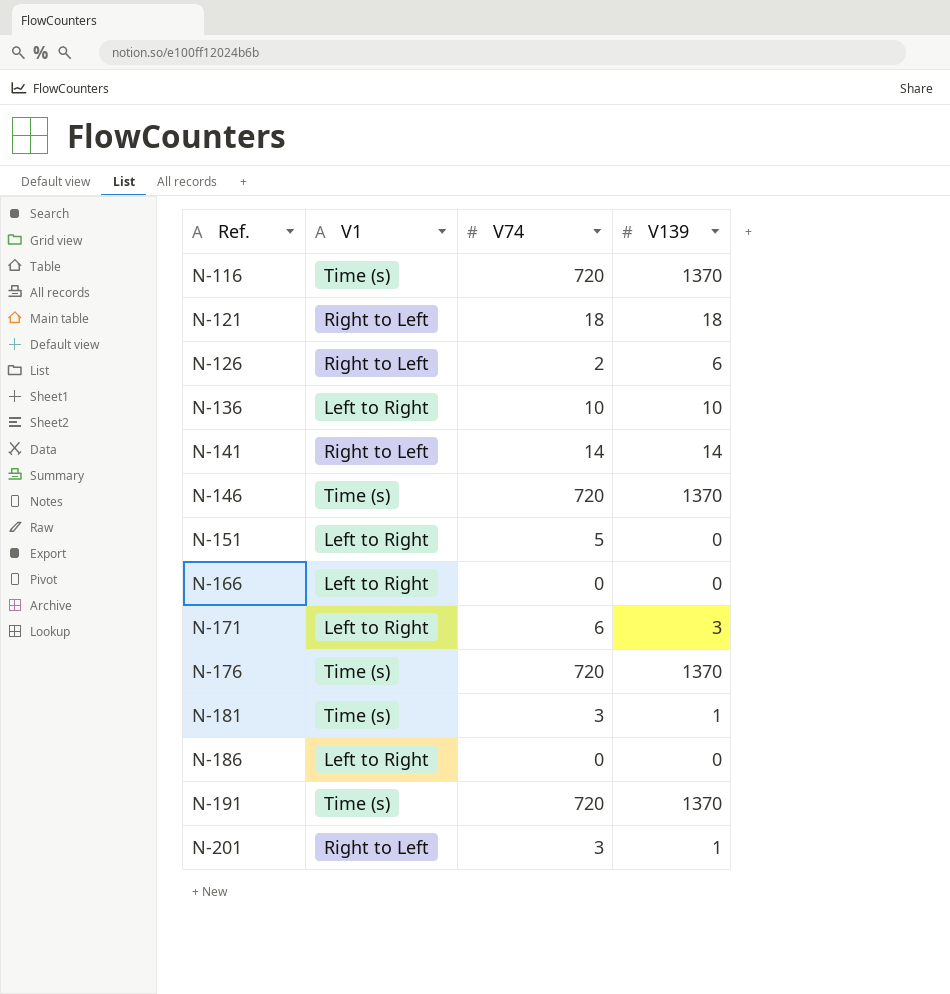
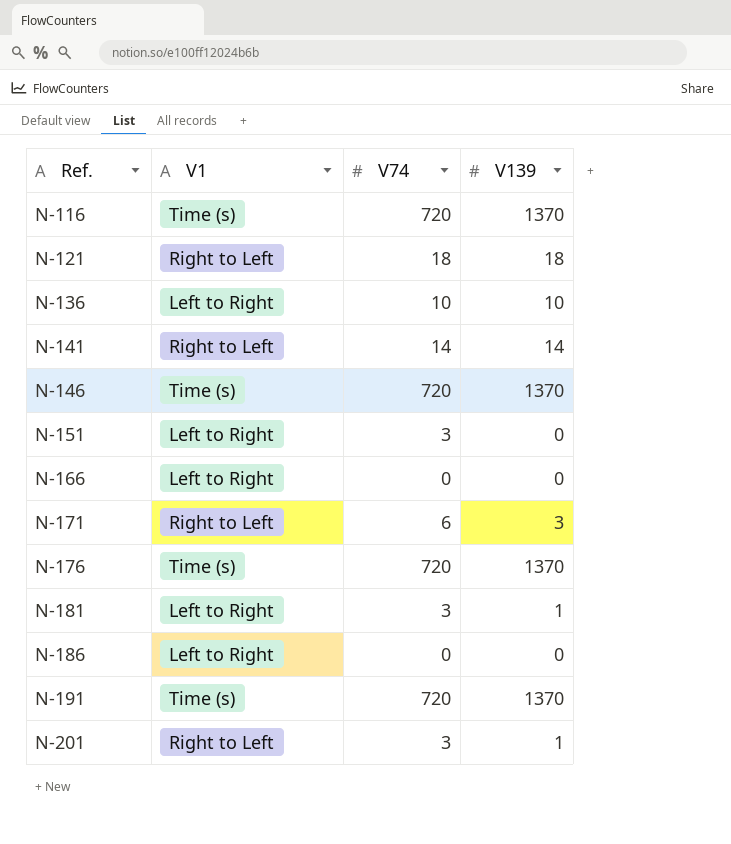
row N-126: Right to Left | 2 | 6 -> none
N-151 | V74: 5 -> 3
N-171 | V1: Left to Right -> Right to Left
N-181 | V1: Time (s) -> Left to Right

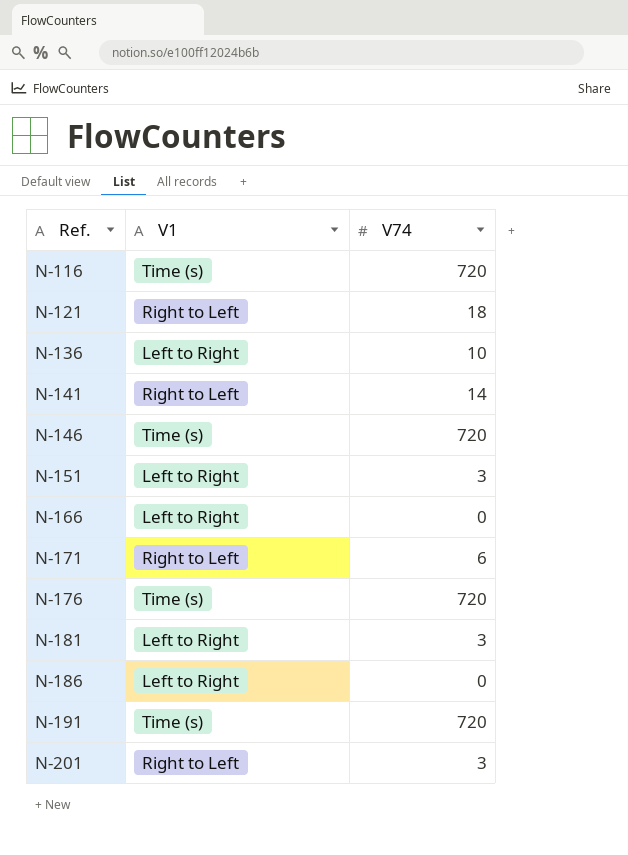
column V139 | position: 4 -> none

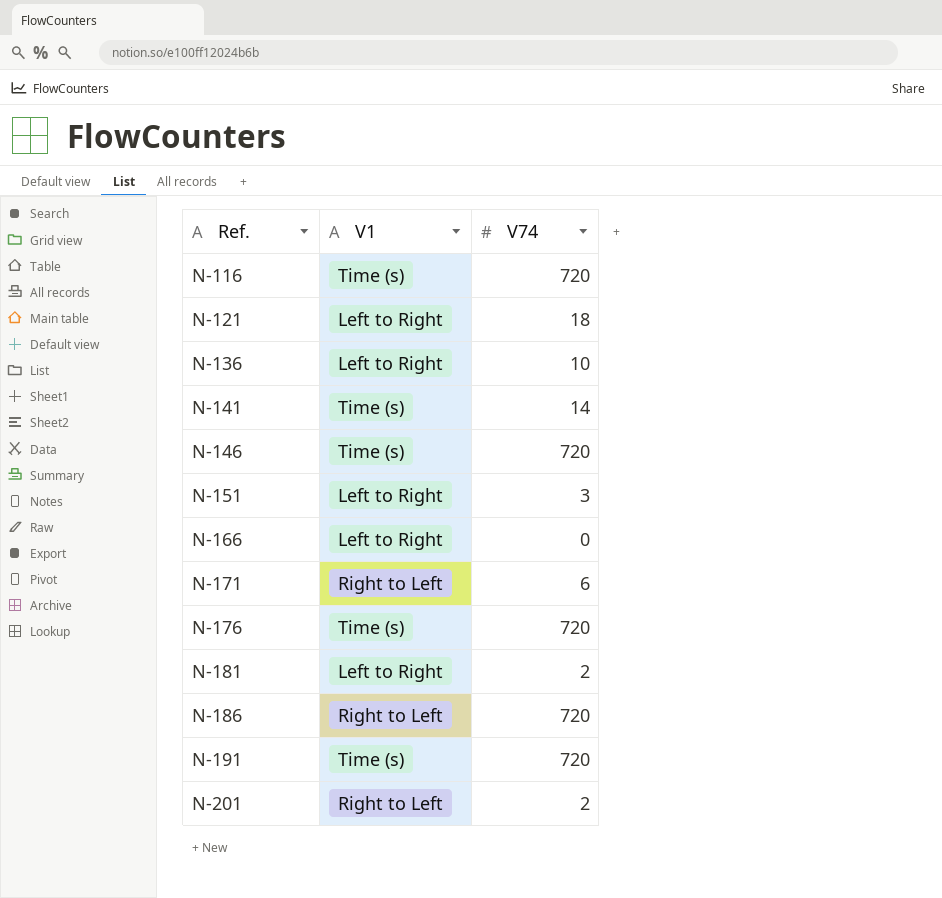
N-121 | V1: Right to Left -> Left to Right
N-141 | V1: Right to Left -> Time (s)
N-181 | V74: 3 -> 2
N-186 | V1: Left to Right -> Right to Left
N-186 | V74: 0 -> 720
N-201 | V74: 3 -> 2

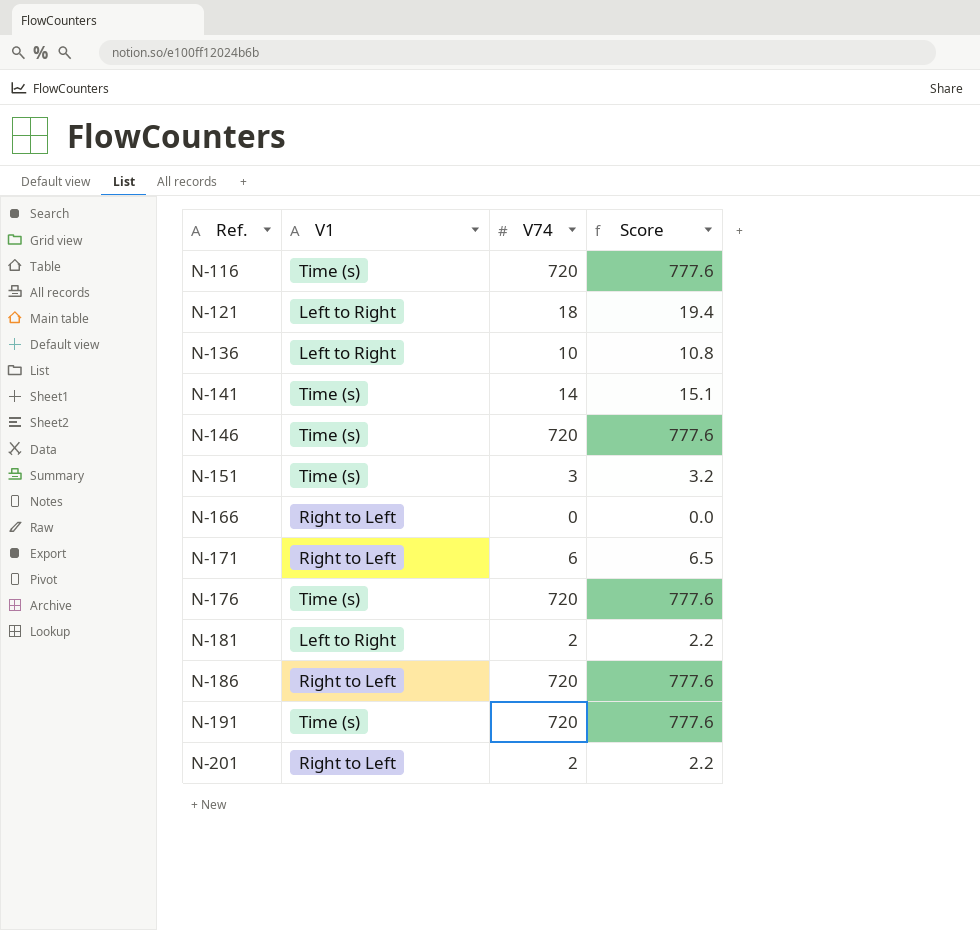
column Score | formula: none -> [V74] * 1.08
N-151 | V1: Left to Right -> Time (s)
N-166 | V1: Left to Right -> Right to Left

